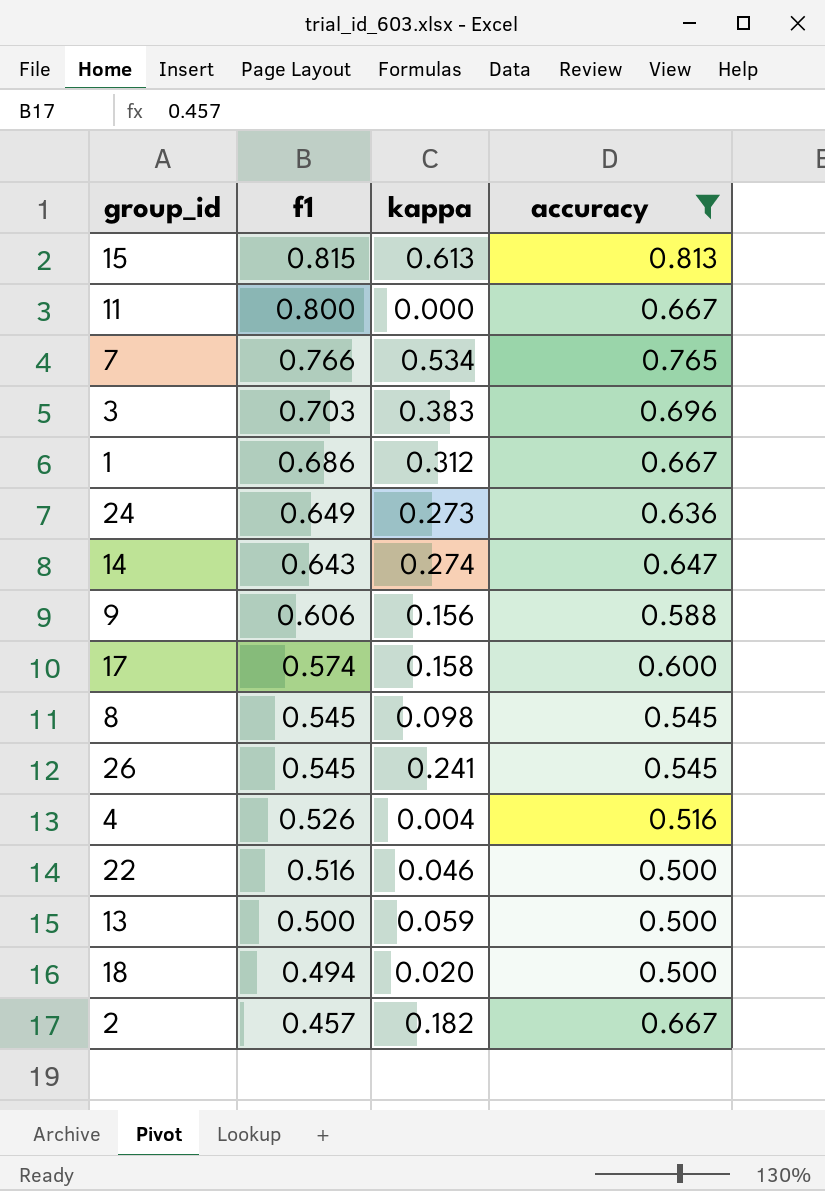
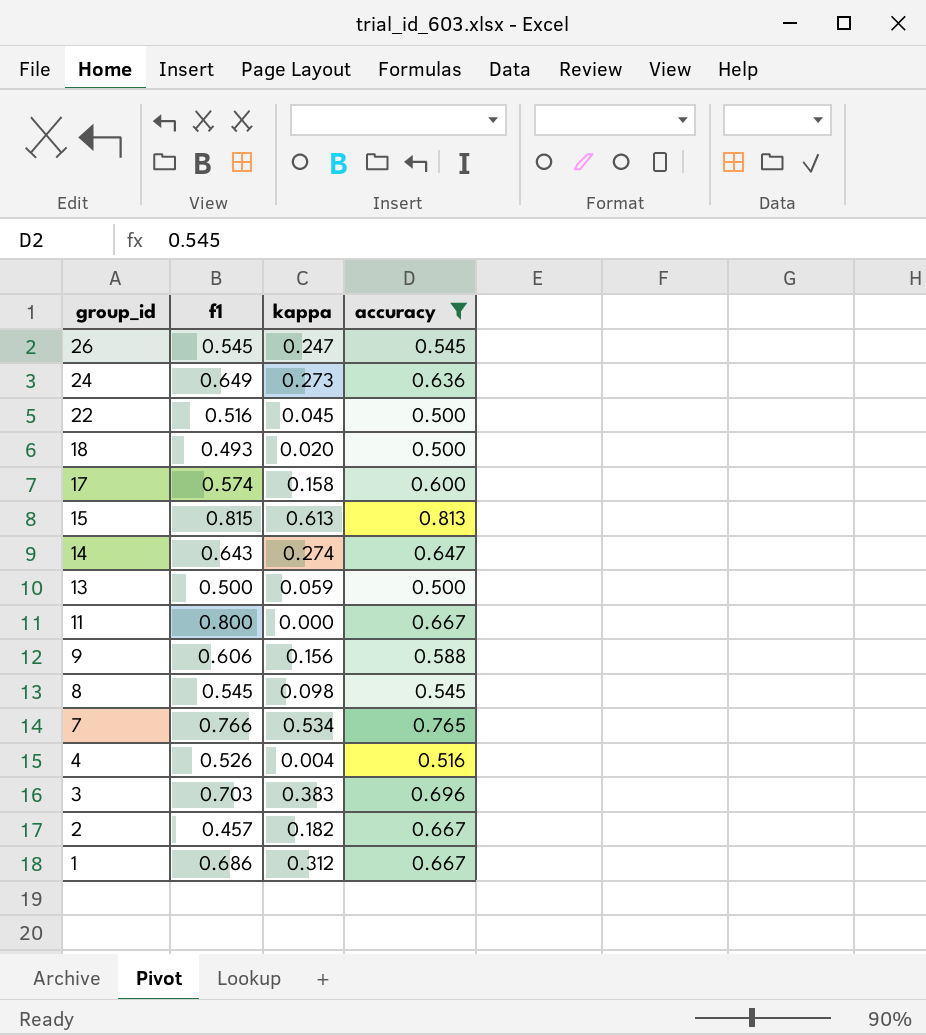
row order: f1 descending -> group_id descending
26 | kappa: 0.241 -> 0.247
22 | kappa: 0.046 -> 0.045
18 | f1: 0.494 -> 0.493

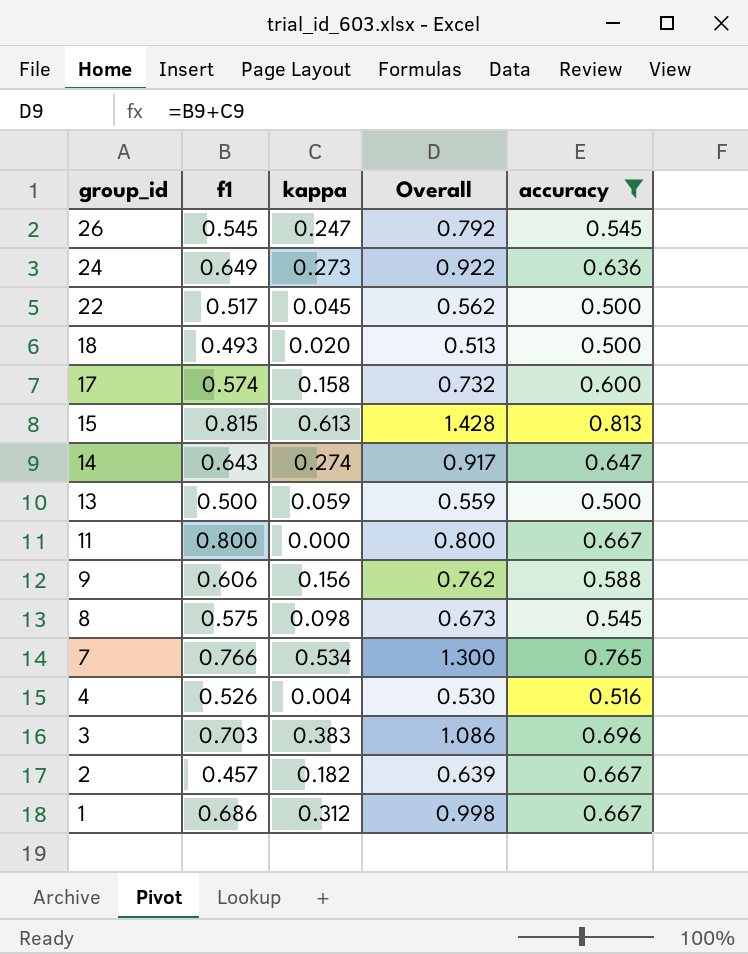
column Overall | formula: none -> [f1] + [kappa]
22 | f1: 0.516 -> 0.517
8 | f1: 0.545 -> 0.575

